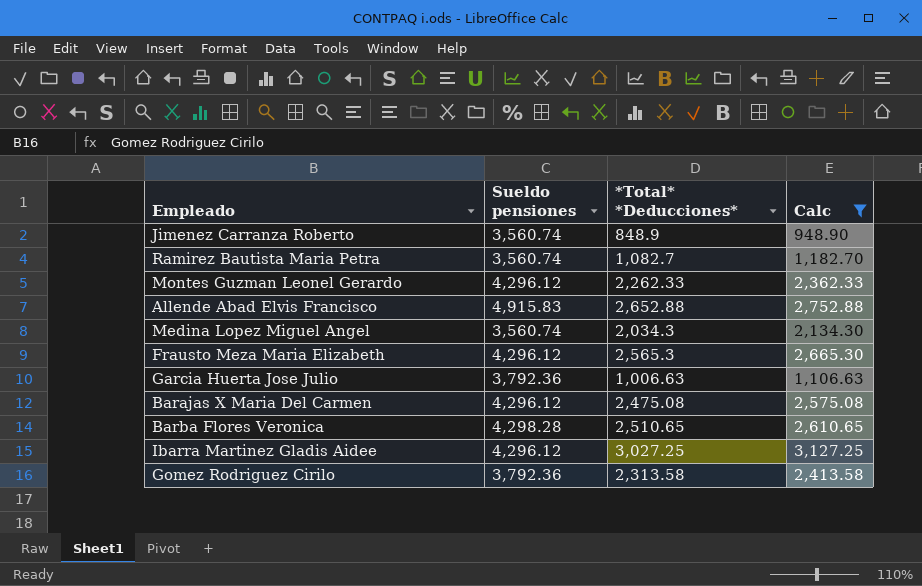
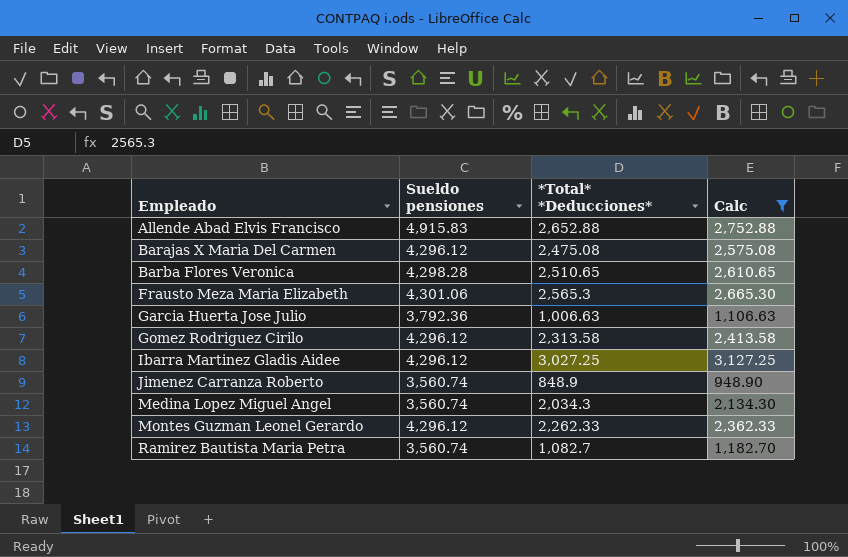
row order: none -> Empleado ascending
Frausto Meza Maria Elizabeth | Sueldo pensiones: 4,296.12 -> 4,301.06
Gomez Rodriguez Cirilo | Sueldo pensiones: 3,792.36 -> 4,296.12

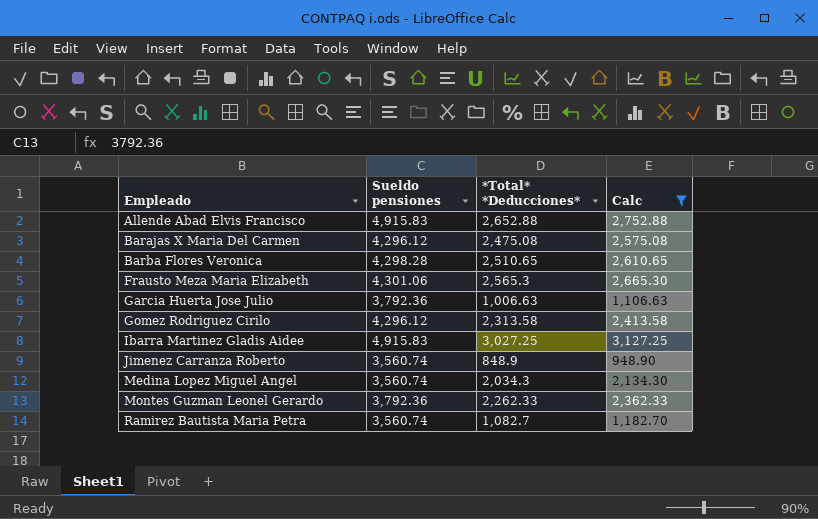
Ibarra Martinez Gladis Aidee | Sueldo pensiones: 4,296.12 -> 4,915.83
Montes Guzman Leonel Gerardo | Sueldo pensiones: 4,296.12 -> 3,792.36

